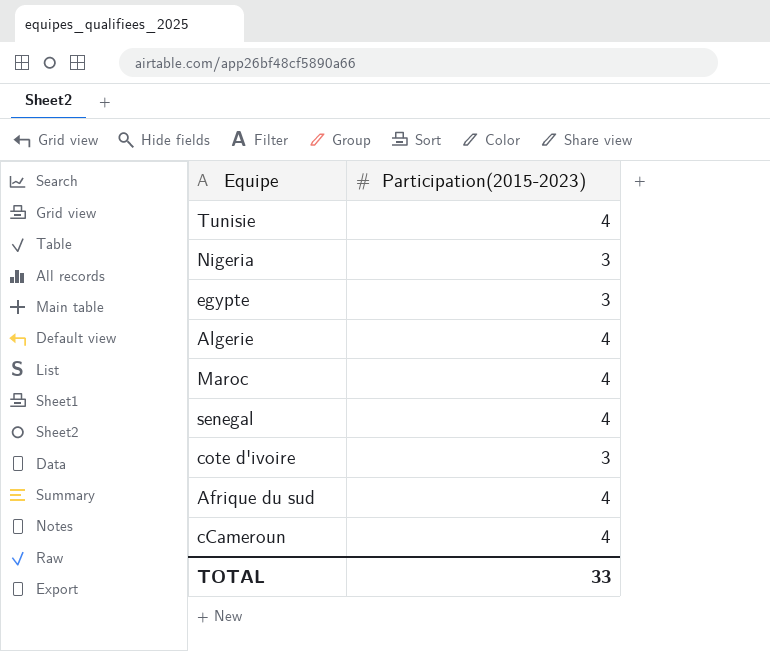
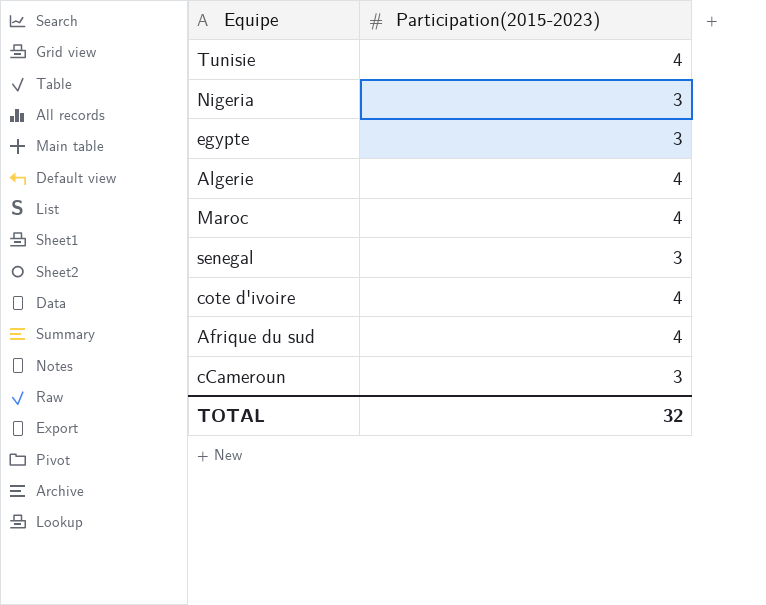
senegal | Participation(2015-2023): 4 -> 3
cote d'ivoire | Participation(2015-2023): 3 -> 4
cCameroun | Participation(2015-2023): 4 -> 3
TOTAL | Participation(2015-2023): 33 -> 32

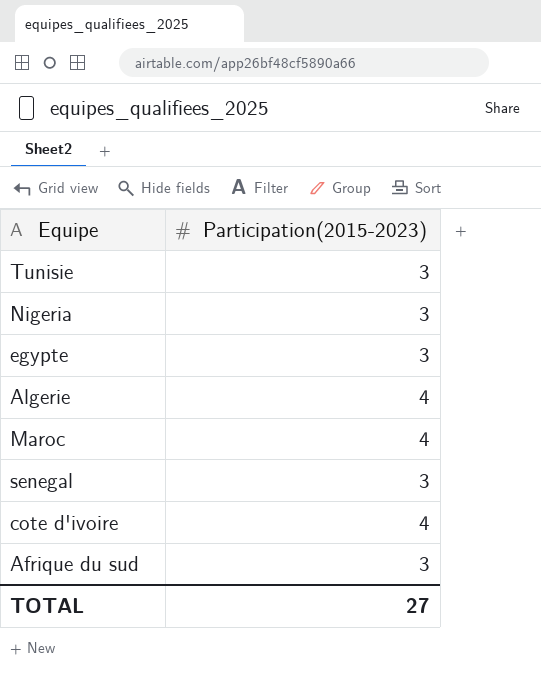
row cCameroun: 3 -> none
Tunisie | Participation(2015-2023): 4 -> 3
Afrique du sud | Participation(2015-2023): 4 -> 3
TOTAL | Participation(2015-2023): 32 -> 27

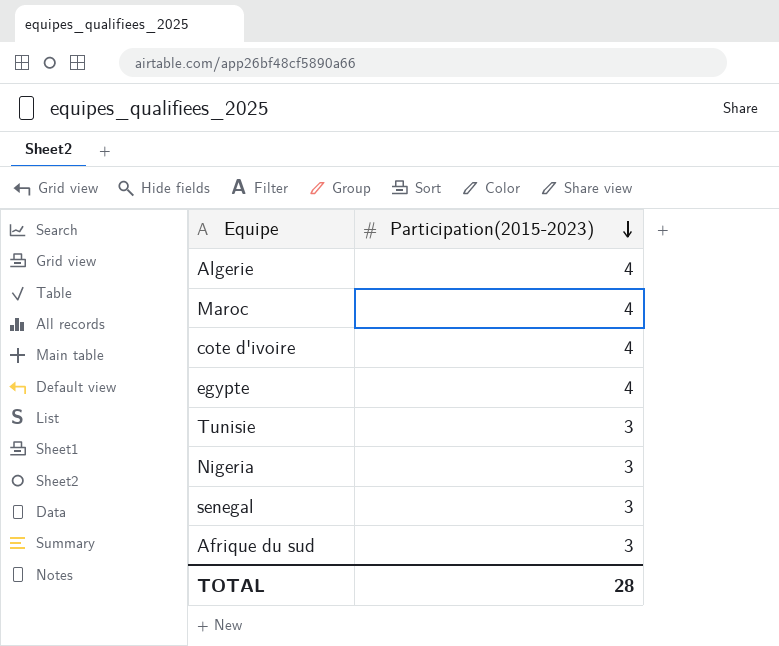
row order: none -> Participation(2015-2023) descending
egypte | Participation(2015-2023): 3 -> 4
TOTAL | Participation(2015-2023): 27 -> 28

